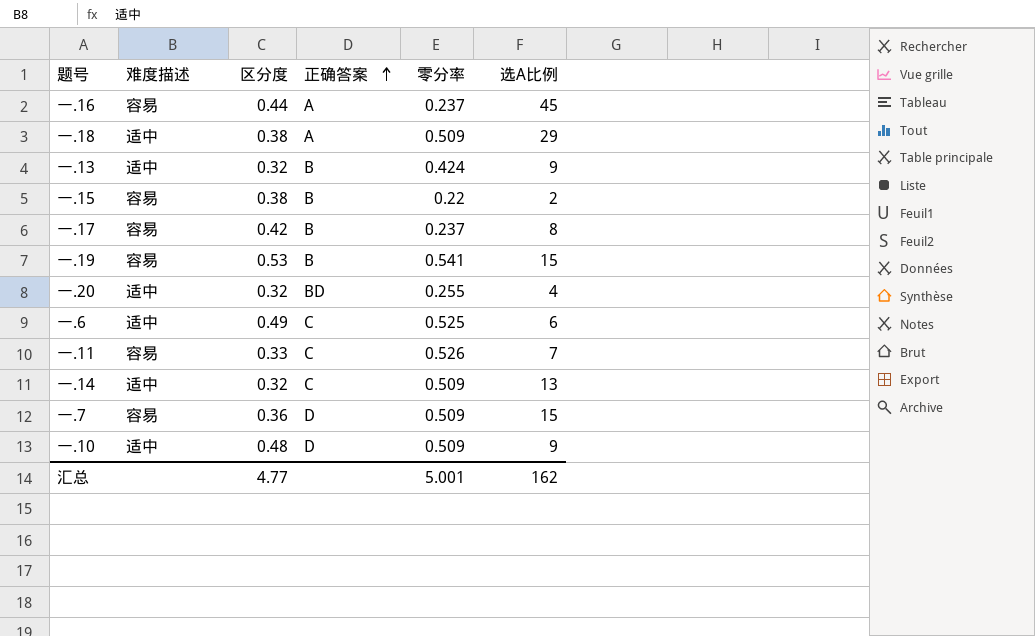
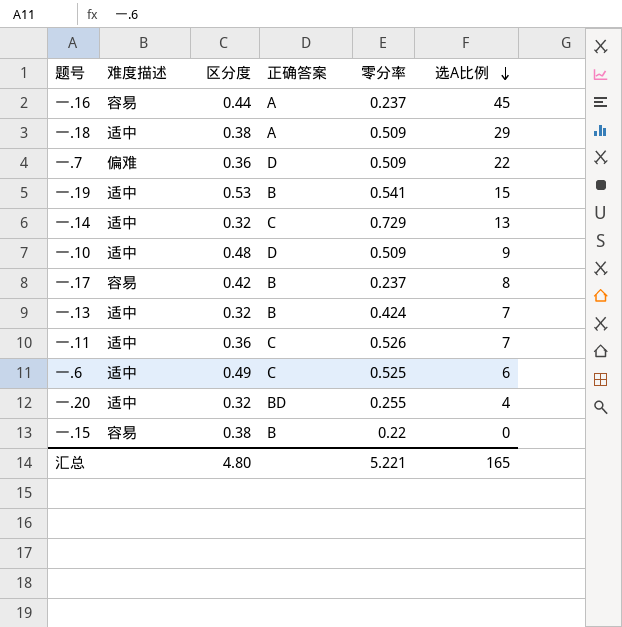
row order: 正确答案 ascending -> 选A比例 descending
一.7 | 难度描述: 容易 -> 偏难
一.7 | 选A比例: 15 -> 22
一.19 | 难度描述: 容易 -> 适中
一.14 | 零分率: 0.509 -> 0.729
一.13 | 选A比例: 9 -> 7
一.11 | 难度描述: 容易 -> 适中
一.11 | 区分度: 0.33 -> 0.36
一.15 | 选A比例: 2 -> 0
汇总 | 区分度: 4.77 -> 4.80
汇总 | 零分率: 5.001 -> 5.221
汇总 | 选A比例: 162 -> 165

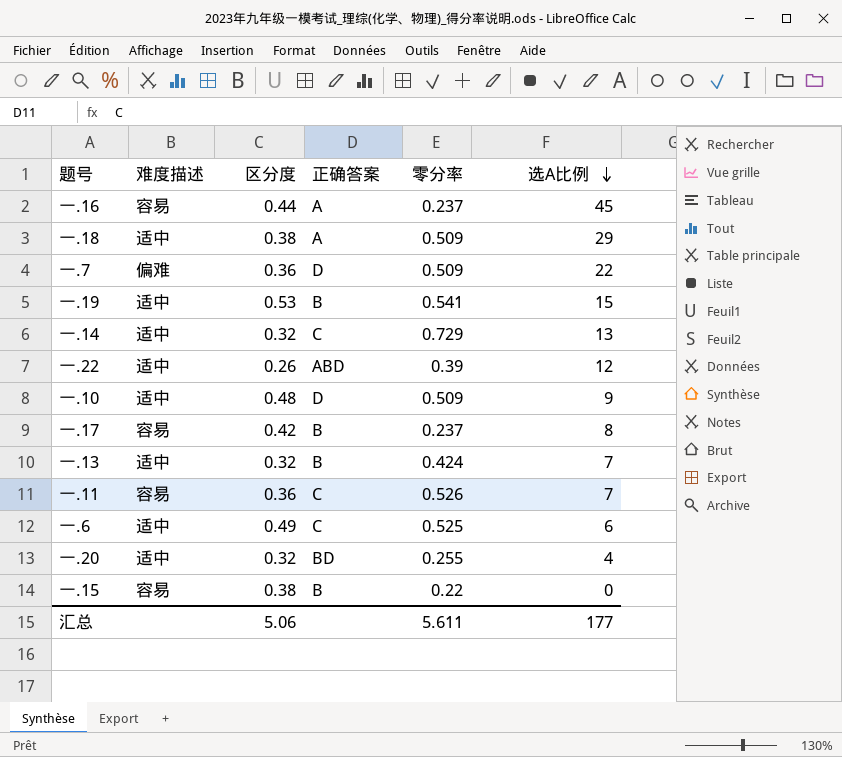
row 一.22: none -> 适中 | 0.26 | ABD | 0.39 | 12
一.11 | 难度描述: 适中 -> 容易
汇总 | 区分度: 4.80 -> 5.06
汇总 | 零分率: 5.221 -> 5.611
汇总 | 选A比例: 165 -> 177

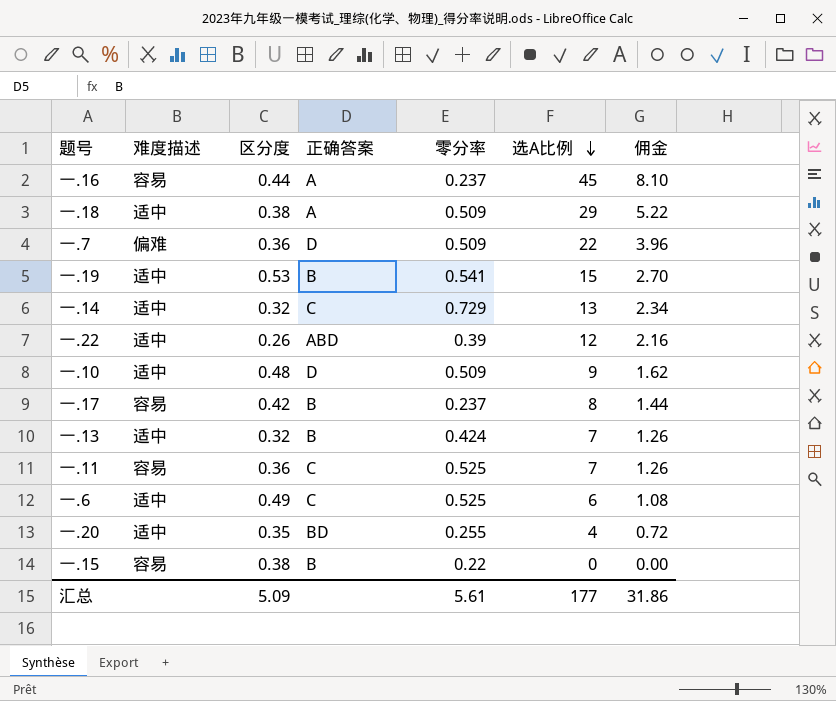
column 佣金 | formula: none -> [选A比例] * 0.18
一.11 | 零分率: 0.526 -> 0.525
一.20 | 区分度: 0.32 -> 0.35
汇总 | 区分度: 5.06 -> 5.09
汇总 | 零分率: 5.611 -> 5.61

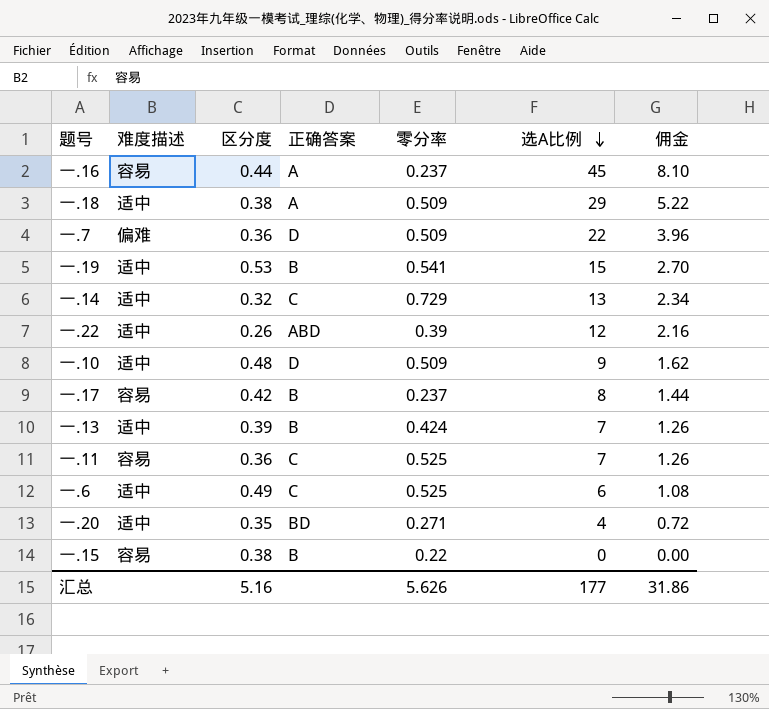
一.13 | 区分度: 0.32 -> 0.39
一.20 | 零分率: 0.255 -> 0.271
汇总 | 区分度: 5.09 -> 5.16
汇总 | 零分率: 5.61 -> 5.626

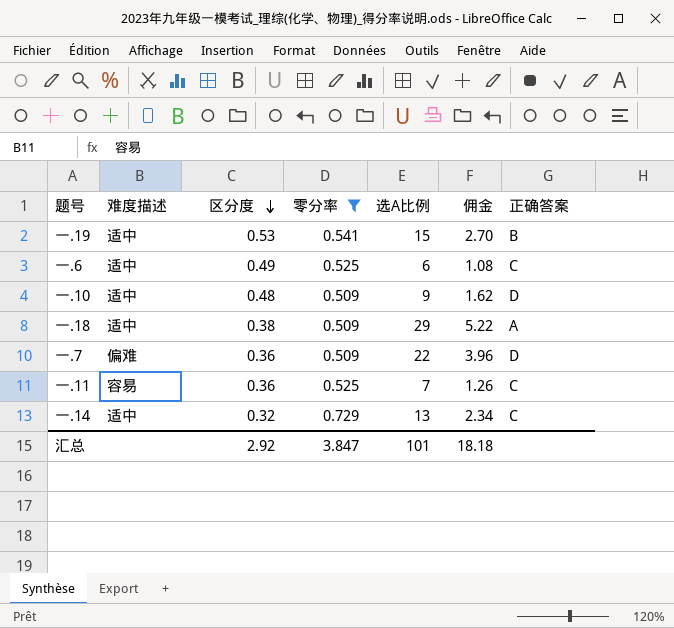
filter: none -> 零分率 >= 0.509
row order: 选A比例 descending -> 区分度 descending
column 正确答案 | position: 4 -> 7
汇总 | 区分度: 5.16 -> 2.92
汇总 | 零分率: 5.626 -> 3.847
汇总 | 选A比例: 177 -> 101
汇总 | 佣金: 31.86 -> 18.18

